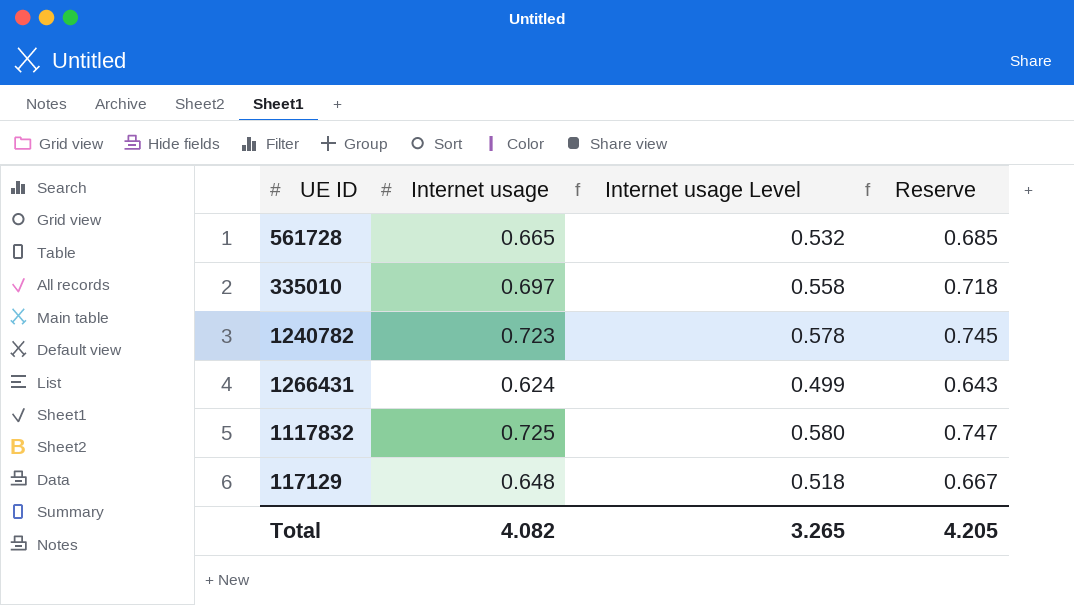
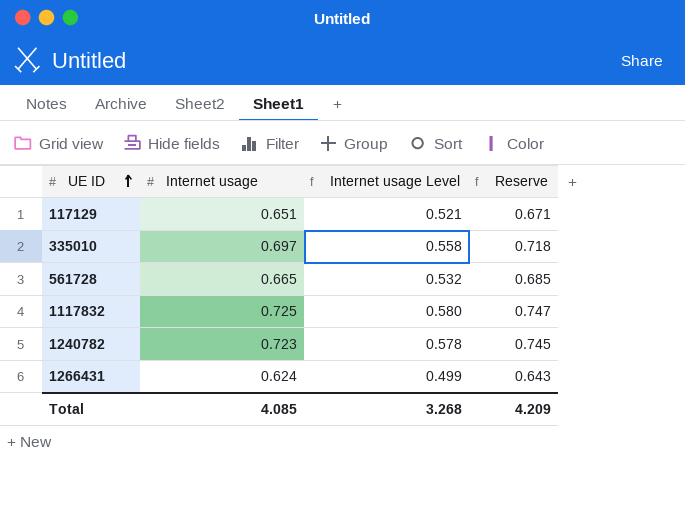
row order: none -> UE ID ascending
117129 | Internet usage: 0.648 -> 0.651
117129 | Internet usage Level: 0.518 -> 0.521
117129 | Reserve: 0.667 -> 0.671
Total | Internet usage: 4.082 -> 4.085
Total | Internet usage Level: 3.265 -> 3.268
Total | Reserve: 4.205 -> 4.209

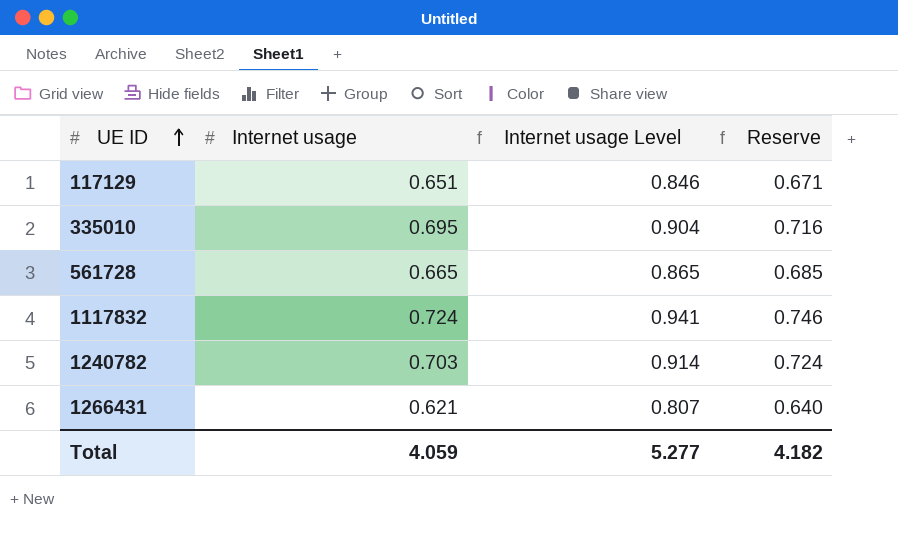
column Internet usage Level | formula: [Internet usage] * 0.8 -> [Internet usage] * 1.3
335010 | Internet usage: 0.697 -> 0.695
335010 | Reserve: 0.718 -> 0.716
1117832 | Internet usage: 0.725 -> 0.724
1117832 | Reserve: 0.747 -> 0.746
1240782 | Internet usage: 0.723 -> 0.703
1240782 | Reserve: 0.745 -> 0.724
1266431 | Internet usage: 0.624 -> 0.621
1266431 | Reserve: 0.643 -> 0.640
Total | Internet usage: 4.085 -> 4.059
Total | Internet usage Level: 3.268 -> 5.277
Total | Reserve: 4.209 -> 4.182

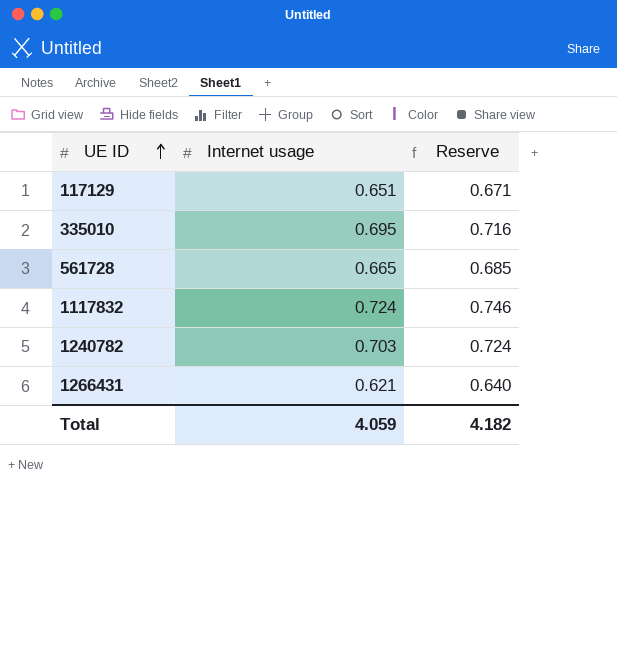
column Internet usage Level | formula: [Internet usage] * 1.3 -> none

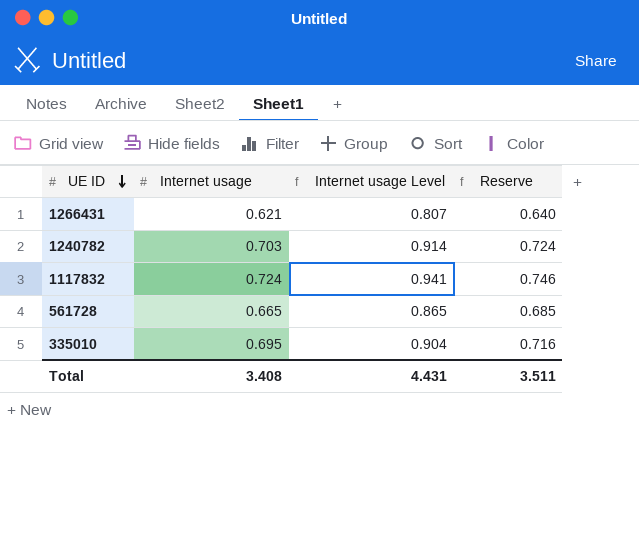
row order: UE ID ascending -> UE ID descending
column Internet usage Level | formula: none -> [Internet usage] * 1.3
row 117129: 0.651 | 0.671 -> none
Total | Internet usage: 4.059 -> 3.408
Total | Reserve: 4.182 -> 3.511

